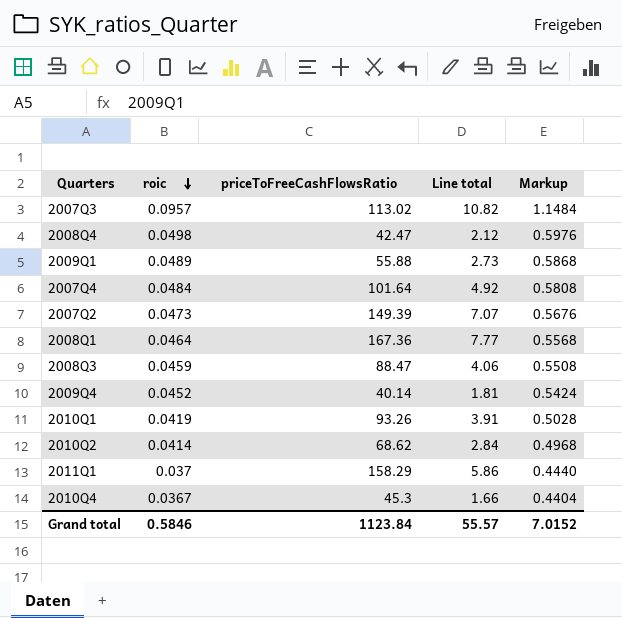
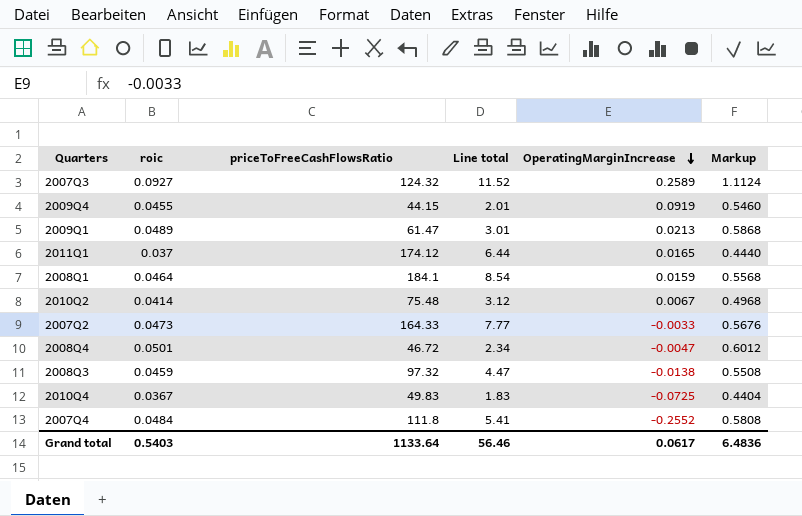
row order: roic descending -> OperatingMarginIncrease descending
column OperatingMarginIncrease | position: none -> 5
row 2010Q1: 0.0419 | 93.26 | 3.91 | 0.5028 -> none
2007Q3 | roic: 0.0957 -> 0.0927
2007Q3 | priceToFreeCashFlowsRatio: 113.02 -> 124.32
2007Q3 | Line total: 10.82 -> 11.52
2007Q3 | Markup: 1.1484 -> 1.1124
2009Q4 | roic: 0.0452 -> 0.0455
2009Q4 | priceToFreeCashFlowsRatio: 40.14 -> 44.15
2009Q4 | Line total: 1.81 -> 2.01
2009Q4 | Markup: 0.5424 -> 0.5460
2009Q1 | priceToFreeCashFlowsRatio: 55.88 -> 61.47
2009Q1 | Line total: 2.73 -> 3.01
2011Q1 | priceToFreeCashFlowsRatio: 158.29 -> 174.12
2011Q1 | Line total: 5.86 -> 6.44
2008Q1 | priceToFreeCashFlowsRatio: 167.36 -> 184.1
2008Q1 | Line total: 7.77 -> 8.54
2010Q2 | priceToFreeCashFlowsRatio: 68.62 -> 75.48
2010Q2 | Line total: 2.84 -> 3.12
2007Q2 | priceToFreeCashFlowsRatio: 149.39 -> 164.33
2007Q2 | Line total: 7.07 -> 7.77
2008Q4 | roic: 0.0498 -> 0.0501
2008Q4 | priceToFreeCashFlowsRatio: 42.47 -> 46.72
2008Q4 | Line total: 2.12 -> 2.34
2008Q4 | Markup: 0.5976 -> 0.6012
2008Q3 | priceToFreeCashFlowsRatio: 88.47 -> 97.32
2008Q3 | Line total: 4.06 -> 4.47
2010Q4 | priceToFreeCashFlowsRatio: 45.3 -> 49.83
2010Q4 | Line total: 1.66 -> 1.83
2007Q4 | priceToFreeCashFlowsRatio: 101.64 -> 111.8
2007Q4 | Line total: 4.92 -> 5.41
Grand total | roic: 0.5846 -> 0.5403
Grand total | priceToFreeCashFlowsRatio: 1123.84 -> 1133.64
Grand total | Line total: 55.57 -> 56.46
Grand total | Markup: 7.0152 -> 6.4836

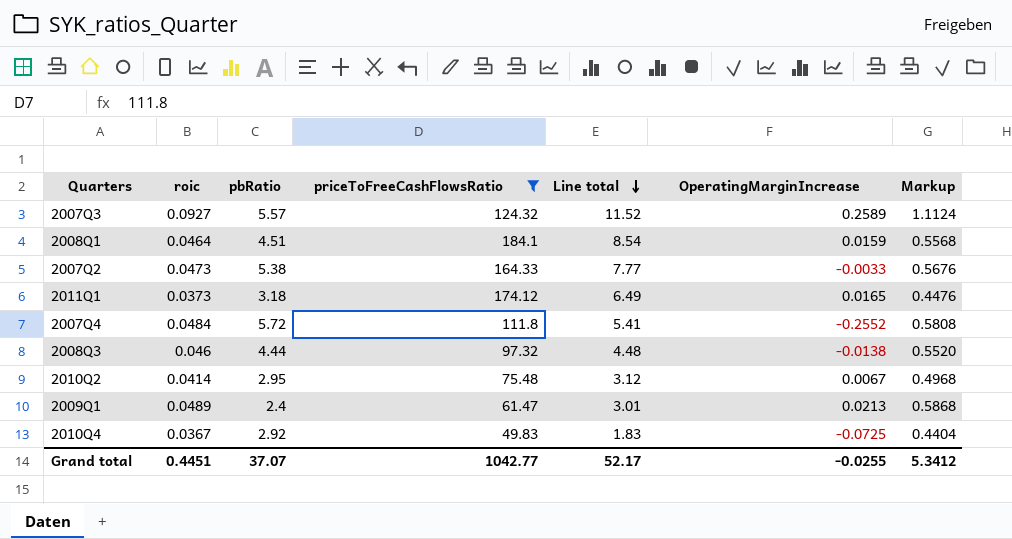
filter: none -> priceToFreeCashFlowsRatio >= 49.83
row order: OperatingMarginIncrease descending -> Line total descending
column pbRatio | position: none -> 3
2011Q1 | roic: 0.037 -> 0.0373
2011Q1 | Line total: 6.44 -> 6.49
2011Q1 | Markup: 0.4440 -> 0.4476
2008Q3 | roic: 0.0459 -> 0.046
2008Q3 | Line total: 4.47 -> 4.48
2008Q3 | Markup: 0.5508 -> 0.5520
Grand total | roic: 0.5403 -> 0.4451
Grand total | priceToFreeCashFlowsRatio: 1133.64 -> 1042.77
Grand total | Line total: 56.46 -> 52.17
Grand total | OperatingMarginIncrease: 0.0617 -> -0.0255
Grand total | Markup: 6.4836 -> 5.3412

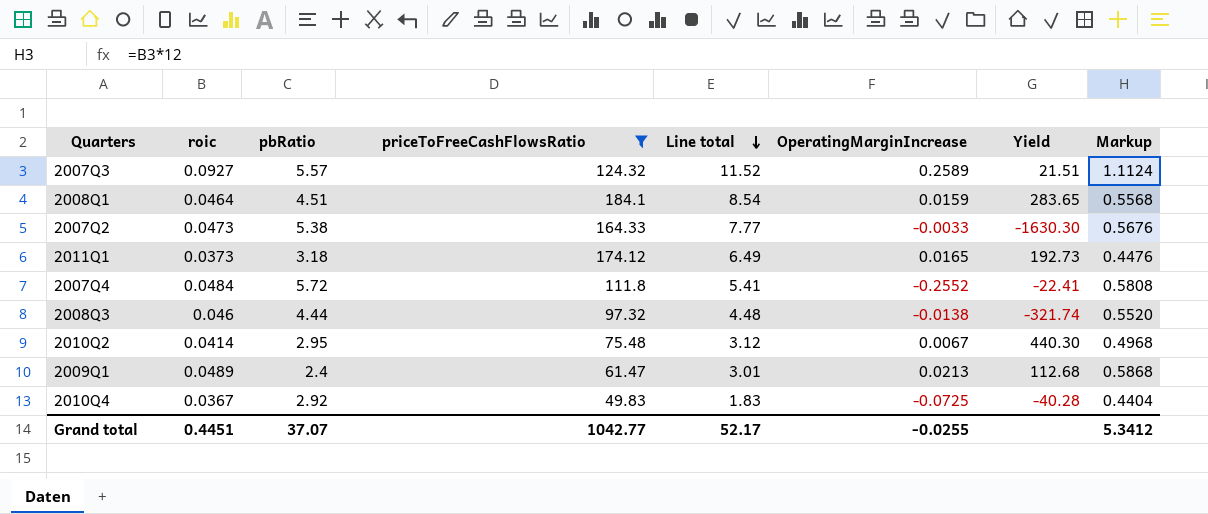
column Yield | formula: none -> [pbRatio] / [OperatingMarginIncrease]

